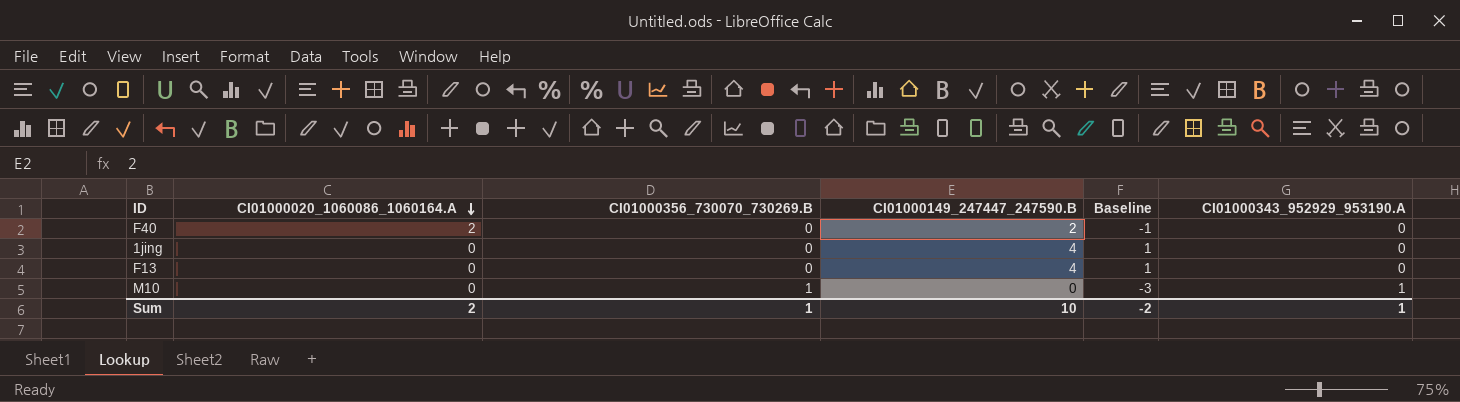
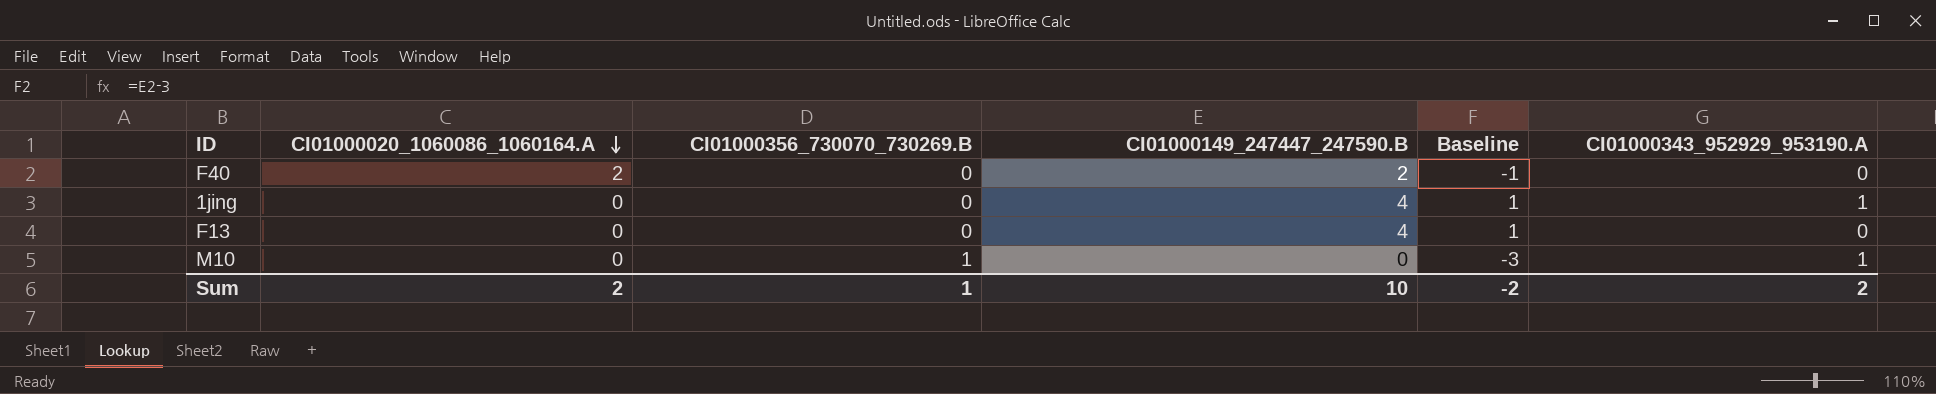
1jing | CI01000343_952929_953190.A: 0 -> 1
Sum | CI01000343_952929_953190.A: 1 -> 2

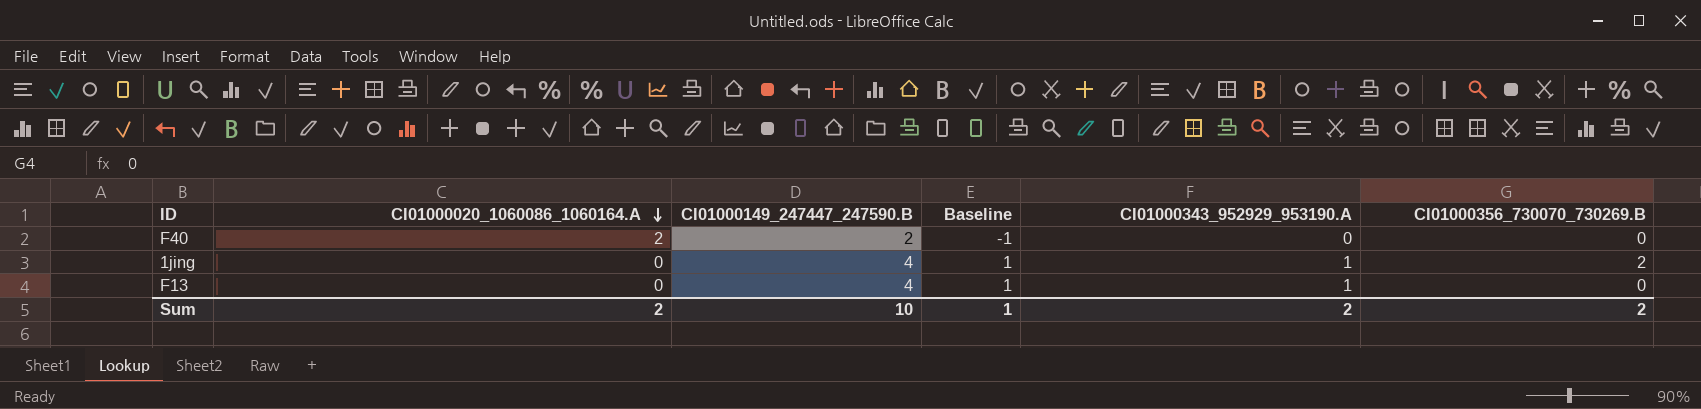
column CI01000356_730070_730269.B | position: 3 -> 6
row M10: 0 | 1 | 0 | -3 | 1 -> none
1jing | CI01000356_730070_730269.B: 0 -> 2
F13 | CI01000343_952929_953190.A: 0 -> 1
Sum | Baseline: -2 -> 1
Sum | CI01000356_730070_730269.B: 1 -> 2

